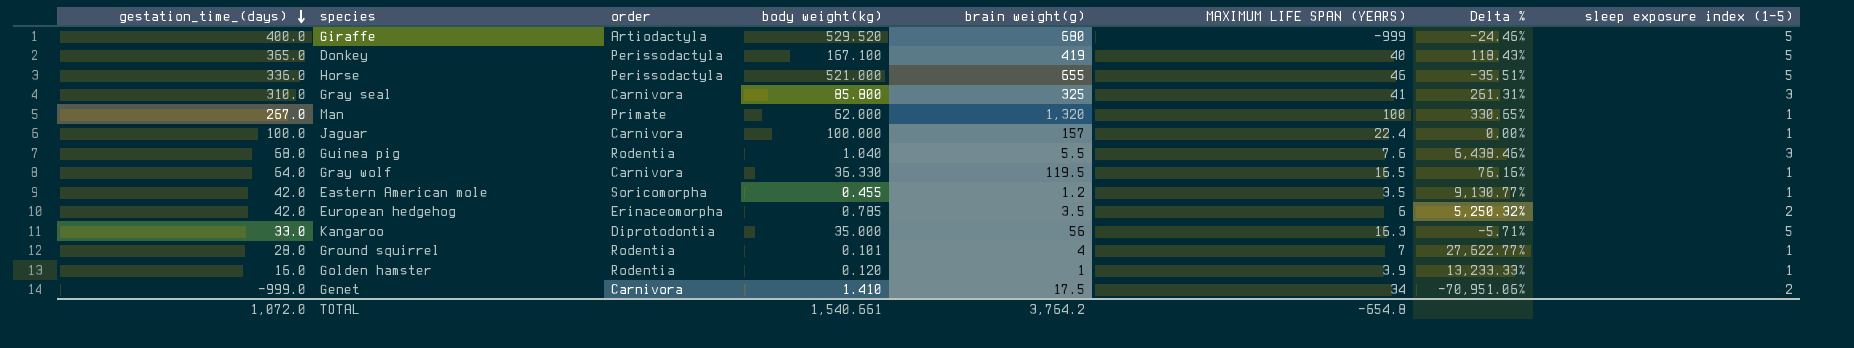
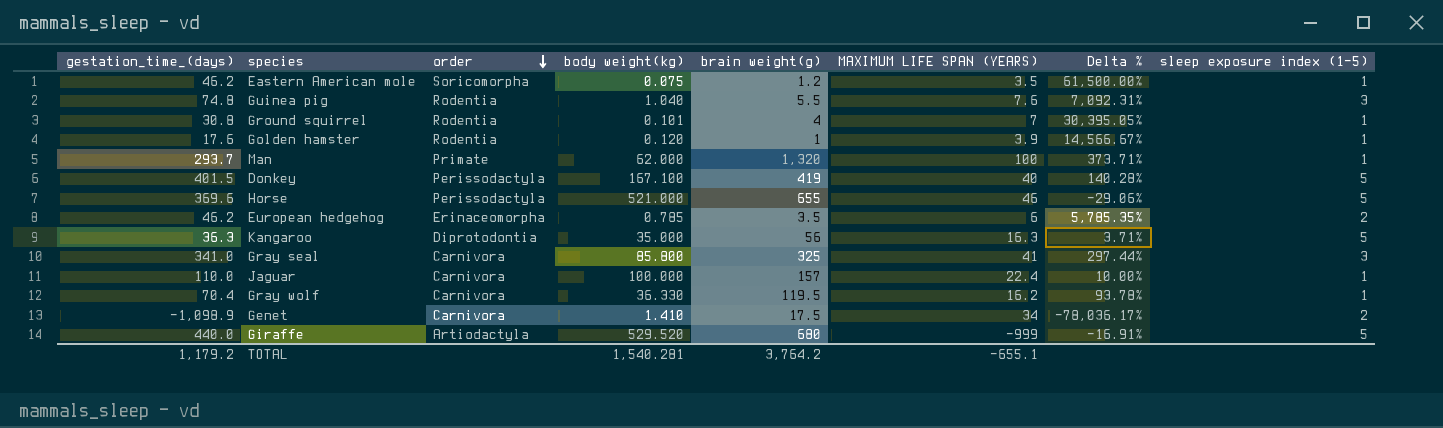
row order: gestation_time_(days) descending -> order descending
Eastern American mole | gestation_time_(days): 42.0 -> 46.2
Eastern American mole | body weight(kg): 0.455 -> 0.075
Eastern American mole | Delta %: 9,130.77% -> 61,500.00%
Guinea pig | gestation_time_(days): 68.0 -> 74.8
Guinea pig | Delta %: 6,438.46% -> 7,092.31%
Ground squirrel | gestation_time_(days): 28.0 -> 30.8
Ground squirrel | Delta %: 27,622.77% -> 30,395.05%
Golden hamster | gestation_time_(days): 16.0 -> 17.6
Golden hamster | Delta %: 13,233.33% -> 14,566.67%
Man | gestation_time_(days): 267.0 -> 293.7
Man | Delta %: 330.65% -> 373.71%
Donkey | gestation_time_(days): 365.0 -> 401.5
Donkey | Delta %: 118.43% -> 140.28%
Horse | gestation_time_(days): 336.0 -> 369.6
Horse | Delta %: -35.51% -> -29.06%
European hedgehog | gestation_time_(days): 42.0 -> 46.2
European hedgehog | Delta %: 5,250.32% -> 5,785.35%
Kangaroo | gestation_time_(days): 33.0 -> 36.3
Kangaroo | Delta %: -5.71% -> 3.71%
Gray seal | gestation_time_(days): 310.0 -> 341.0
Gray seal | Delta %: 261.31% -> 297.44%
Jaguar | gestation_time_(days): 100.0 -> 110.0
Jaguar | Delta %: 0.00% -> 10.00%
Gray wolf | gestation_time_(days): 64.0 -> 70.4
Gray wolf | MAXIMUM LIFE SPAN (YEARS): 16.5 -> 16.2
Gray wolf | Delta %: 76.16% -> 93.78%
Genet | gestation_time_(days): -999.0 -> -1,098.9
Genet | Delta %: -70,951.06% -> -78,036.17%
Giraffe | gestation_time_(days): 400.0 -> 440.0
Giraffe | Delta %: -24.46% -> -16.91%
TOTAL | gestation_time_(days): 1,072.0 -> 1,179.2
TOTAL | body weight(kg): 1,540.661 -> 1,540.281
TOTAL | MAXIMUM LIFE SPAN (YEARS): -654.8 -> -655.1

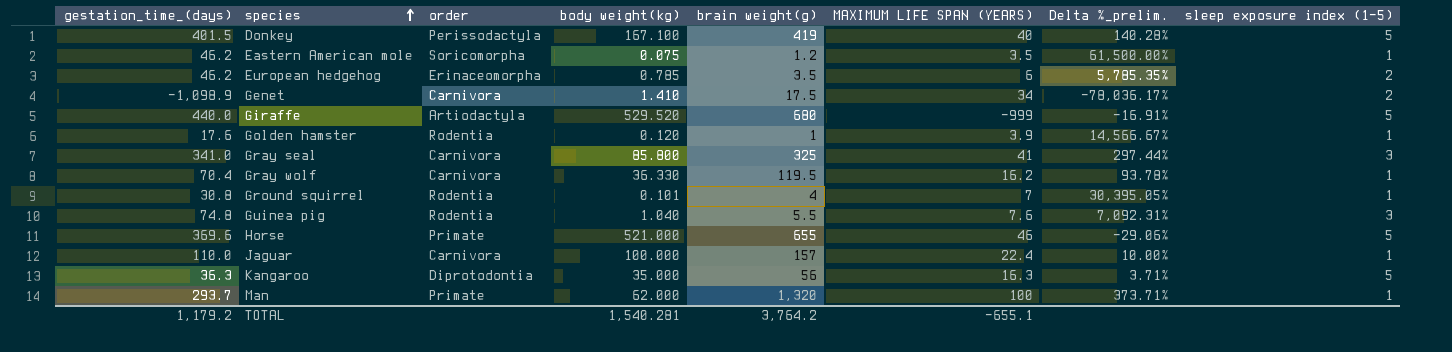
row order: order descending -> species ascending
column name: Delta % -> Delta %_prelim.
Horse | order: Perissodactyla -> Primate

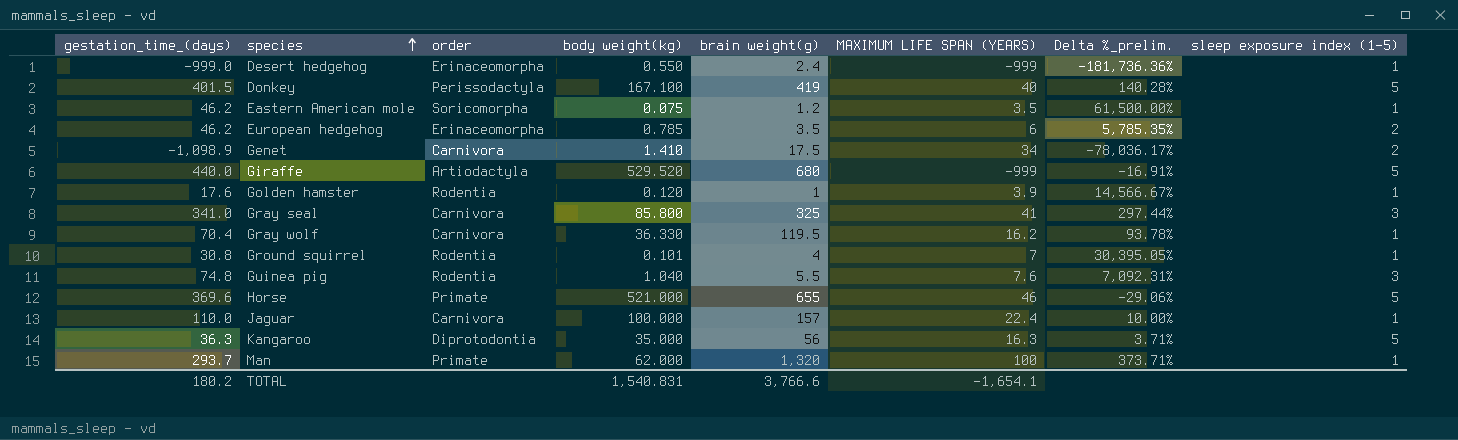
row Desert hedgehog: none -> -999.0 | Erinaceomorpha | 0.550 | 2.4 | -999 | -181,736.36% | 1
TOTAL | gestation_time_(days): 1,179.2 -> 180.2
TOTAL | body weight(kg): 1,540.281 -> 1,540.831
TOTAL | brain weight(g): 3,764.2 -> 3,766.6
TOTAL | MAXIMUM LIFE SPAN (YEARS): -655.1 -> -1,654.1

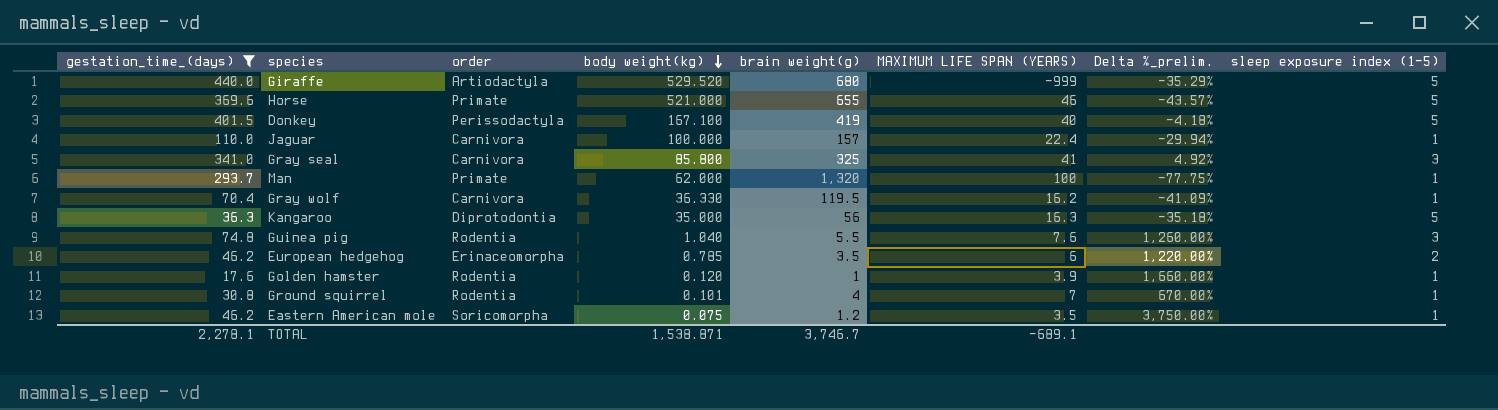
filter: none -> gestation_time_(days) >= 17.6
row order: species ascending -> body weight(kg) descending
column Delta %_prelim. | formula: ([gestation_time_(days)] - [body weight(kg)]) / [body weight(kg)] -> ([gestation_time_(days)] - [brain weight(g)]) / [brain weight(g)]
TOTAL | gestation_time_(days): 180.2 -> 2,278.1
TOTAL | body weight(kg): 1,540.831 -> 1,538.871
TOTAL | brain weight(g): 3,766.6 -> 3,746.7
TOTAL | MAXIMUM LIFE SPAN (YEARS): -1,654.1 -> -689.1

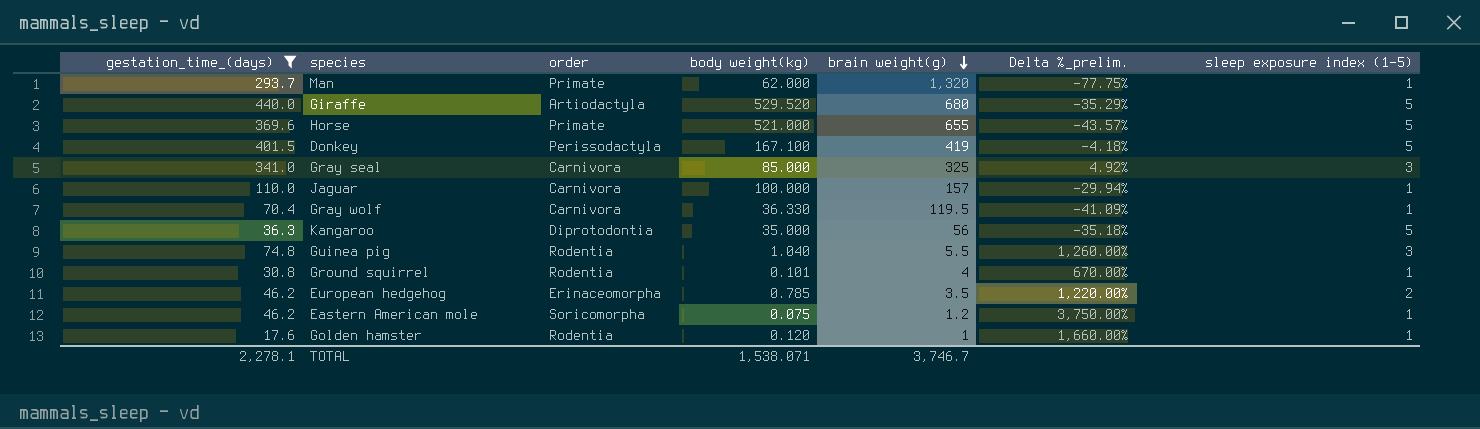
row order: body weight(kg) descending -> brain weight(g) descending
column MAXIMUM LIFE SPAN (YEARS) | position: 6 -> none
Gray seal | body weight(kg): 85.800 -> 85.000
TOTAL | body weight(kg): 1,538.871 -> 1,538.071

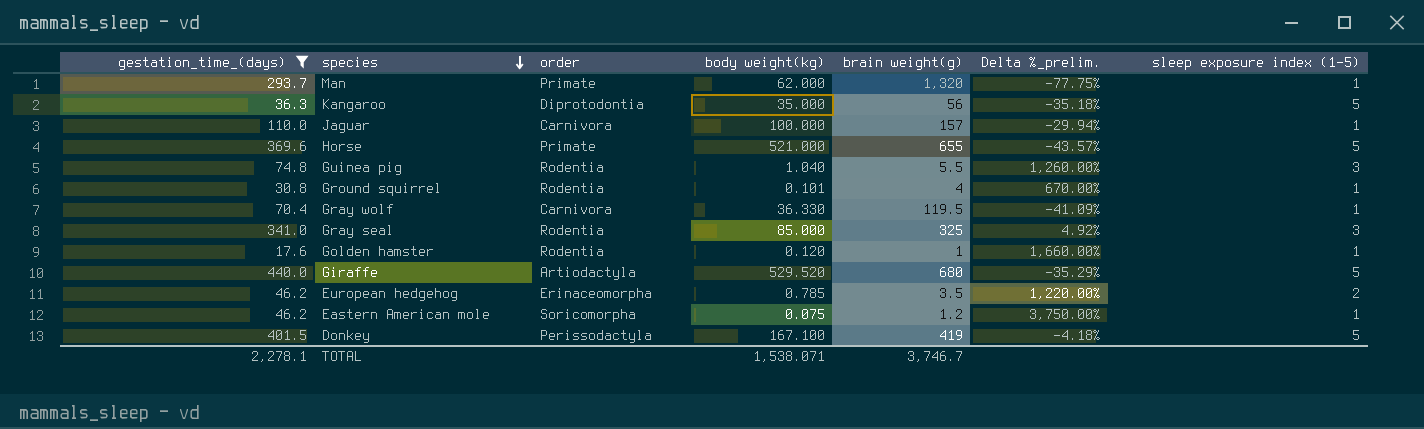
row order: brain weight(g) descending -> species descending
Gray seal | order: Carnivora -> Rodentia

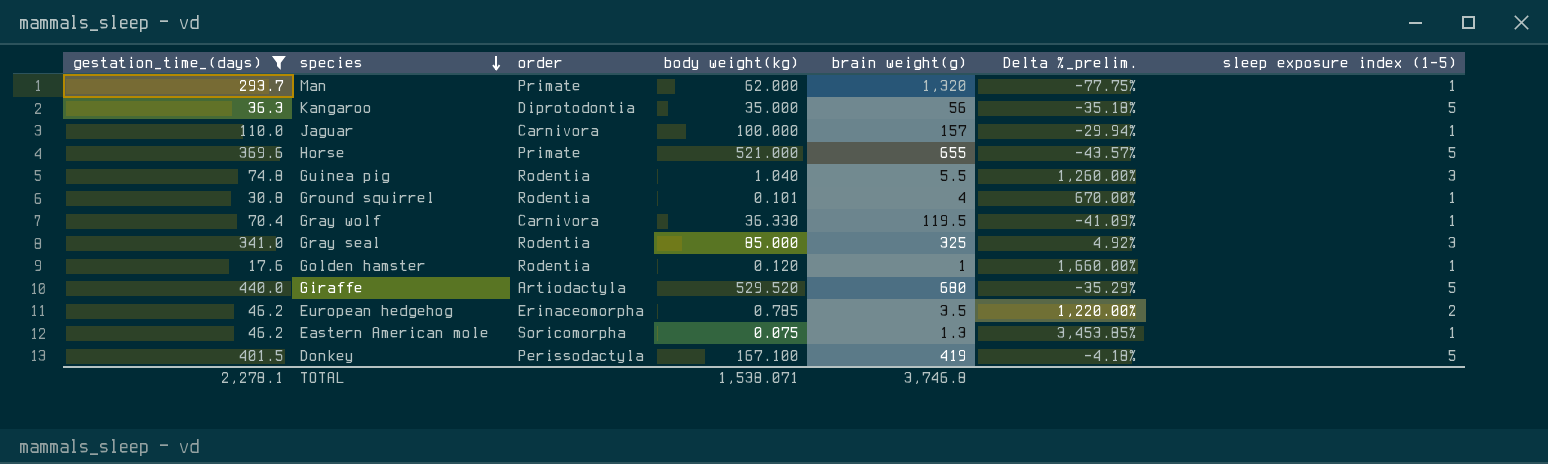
Eastern American mole | brain weight(g): 1.2 -> 1.3
Eastern American mole | Delta %_prelim.: 3,750.00% -> 3,453.85%
TOTAL | brain weight(g): 3,746.7 -> 3,746.8

